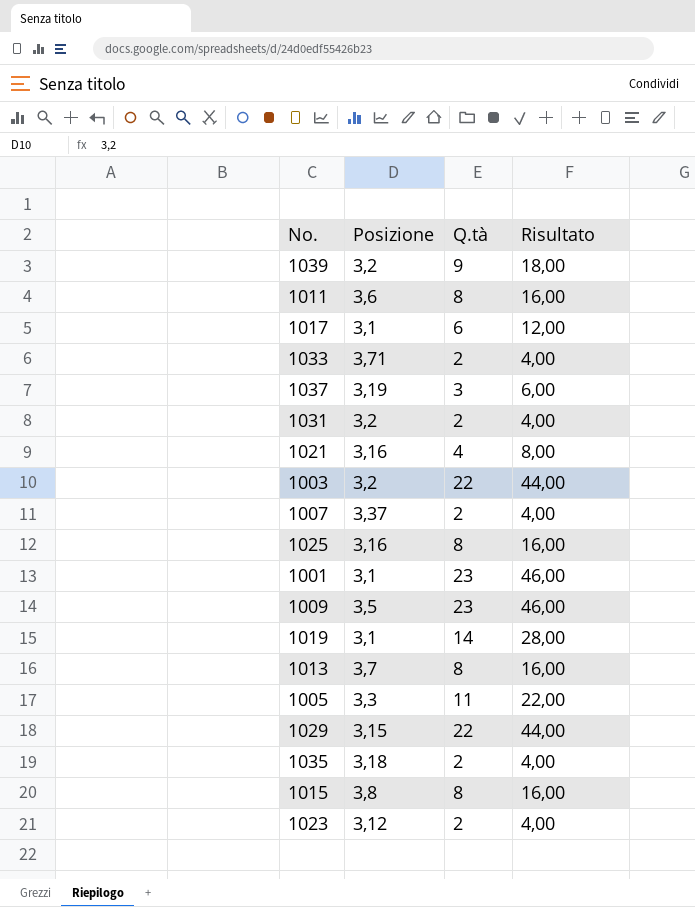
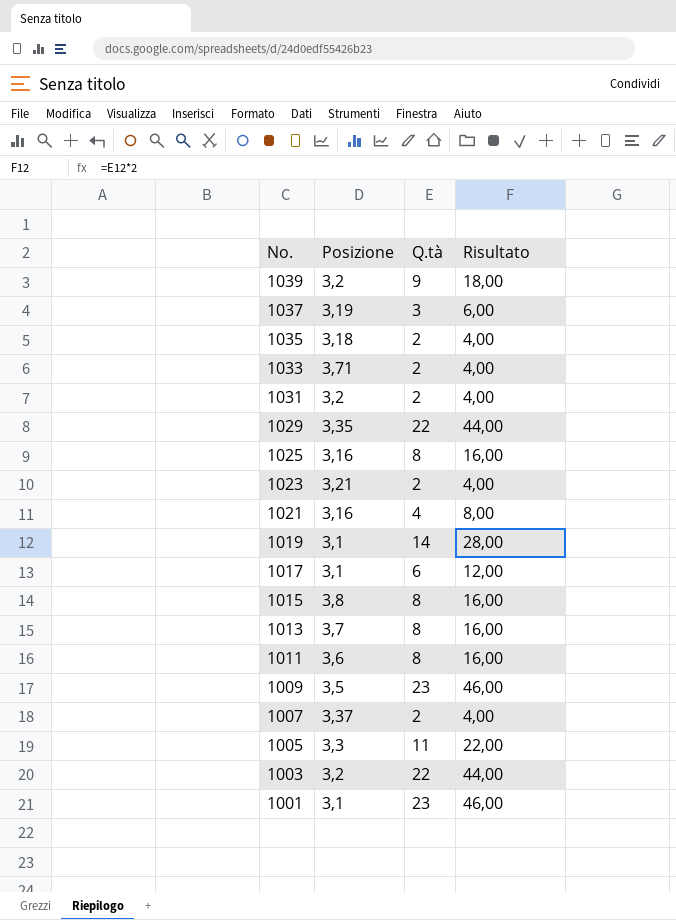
row order: none -> No. descending
1029 | Posizione: 3,15 -> 3,35
1023 | Posizione: 3,12 -> 3,21

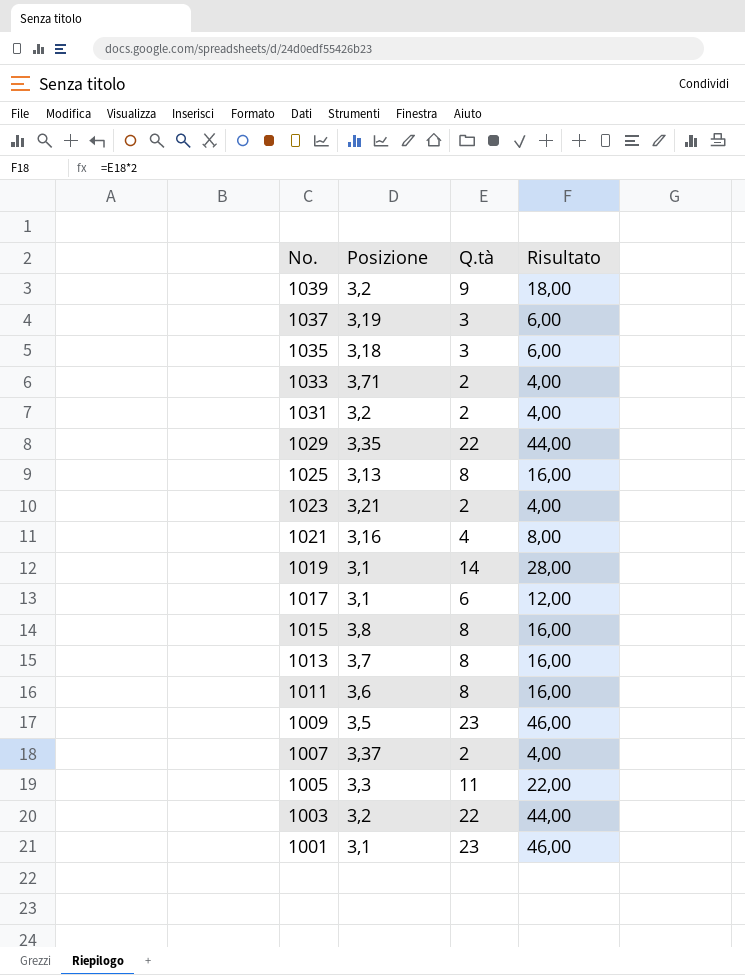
1035 | Q.tà: 2 -> 3
1035 | Risultato: 4,00 -> 6,00
1025 | Posizione: 3,16 -> 3,13

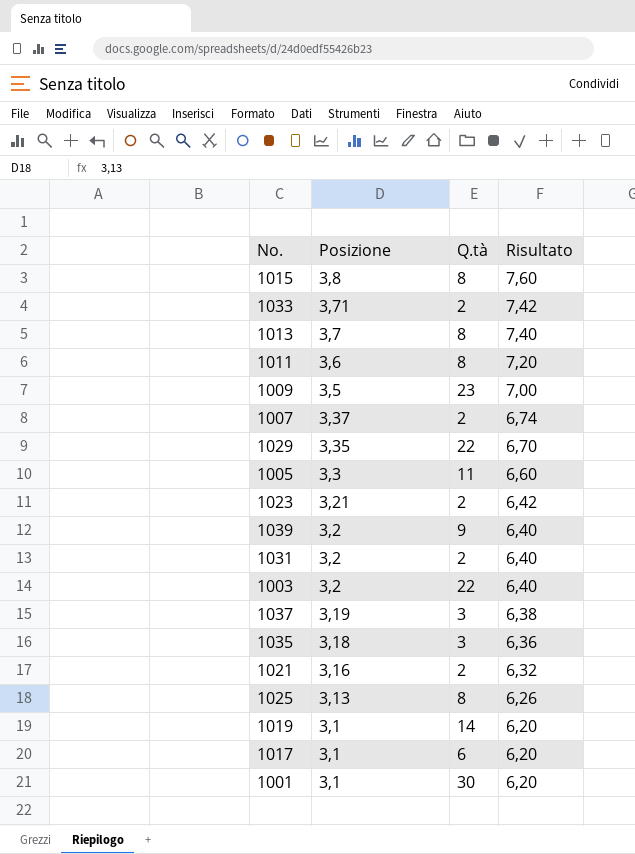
row order: No. descending -> Posizione descending
column Risultato | formula: [Q.tà] * 2 -> [Posizione] * 2
1021 | Q.tà: 4 -> 2
1001 | Q.tà: 23 -> 30

